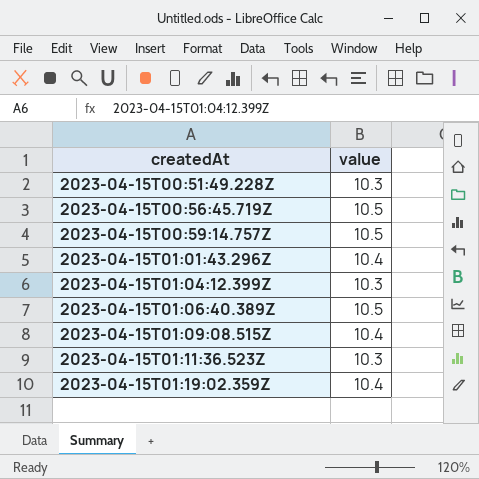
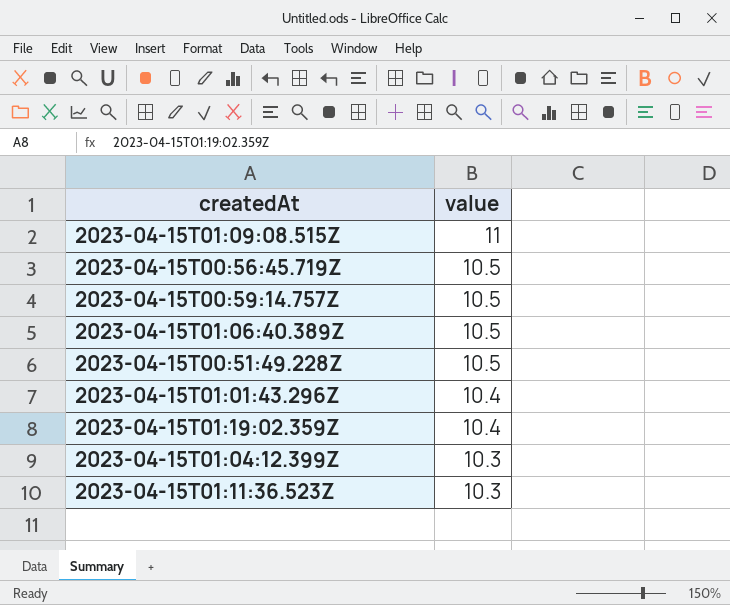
row order: createdAt ascending -> value descending
2023-04-15T01:09:08.515Z | value: 10.4 -> 11
2023-04-15T00:51:49.228Z | value: 10.3 -> 10.5

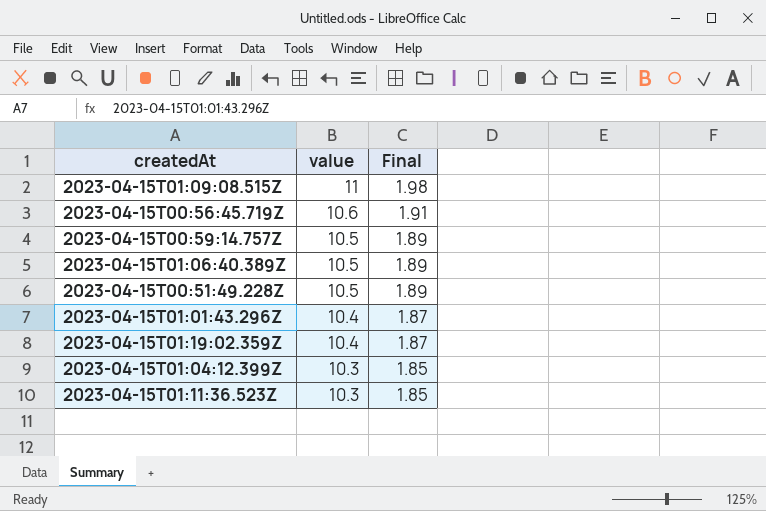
column Final | formula: none -> [value] * 0.18
2023-04-15T00:56:45.719Z | value: 10.5 -> 10.6

